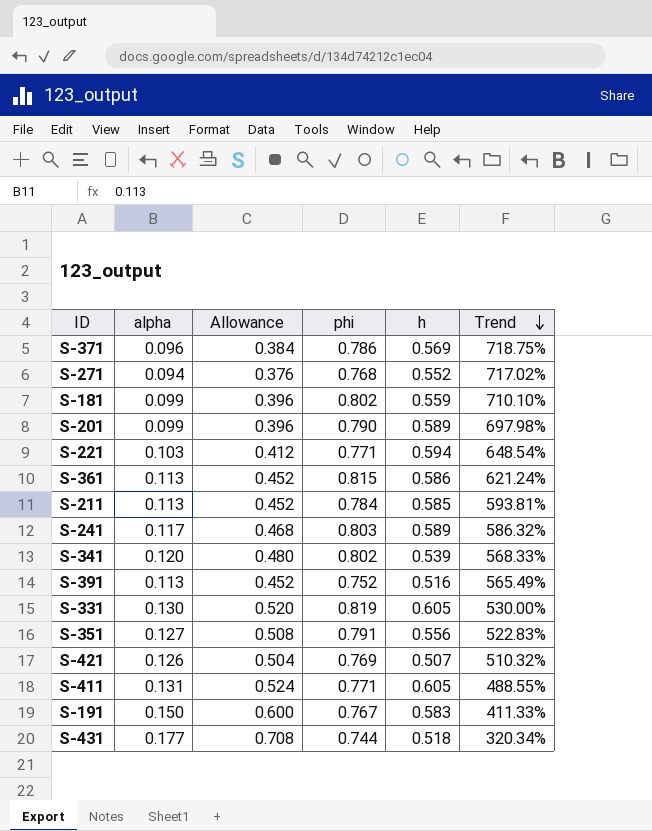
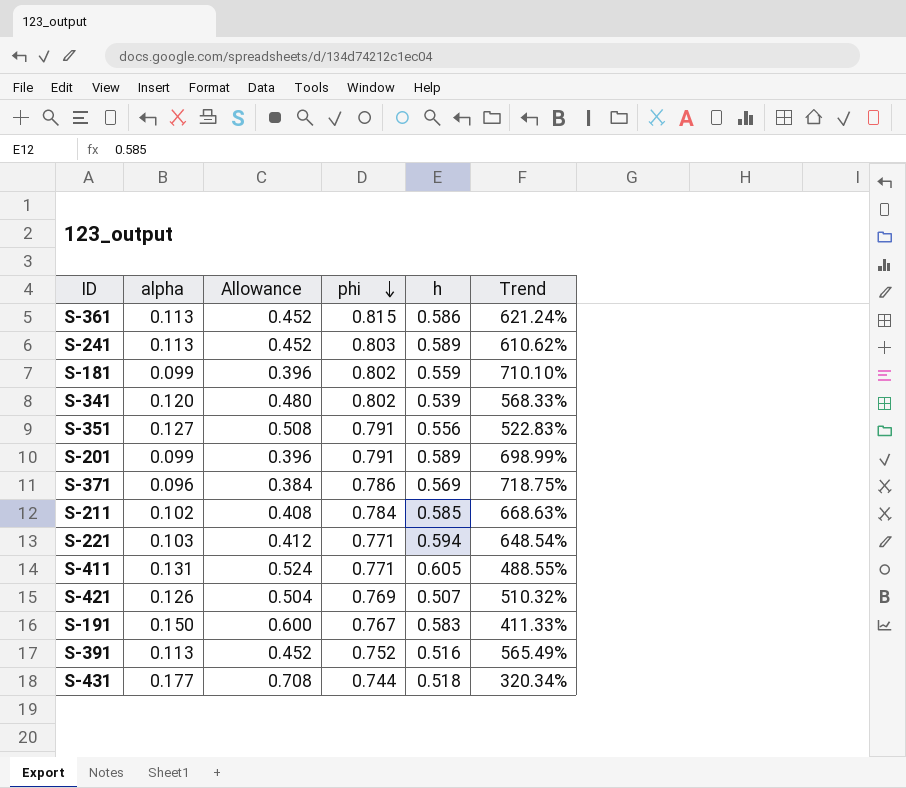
row order: Trend descending -> phi descending
row S-271: 0.094 | 0.376 | 0.768 | 0.552 | 717.02% -> none
row S-331: 0.130 | 0.520 | 0.819 | 0.605 | 530.00% -> none
S-241 | alpha: 0.117 -> 0.113
S-241 | Allowance: 0.468 -> 0.452
S-241 | Trend: 586.32% -> 610.62%
S-201 | phi: 0.790 -> 0.791
S-201 | Trend: 697.98% -> 698.99%
S-211 | alpha: 0.113 -> 0.102
S-211 | Allowance: 0.452 -> 0.408
S-211 | Trend: 593.81% -> 668.63%

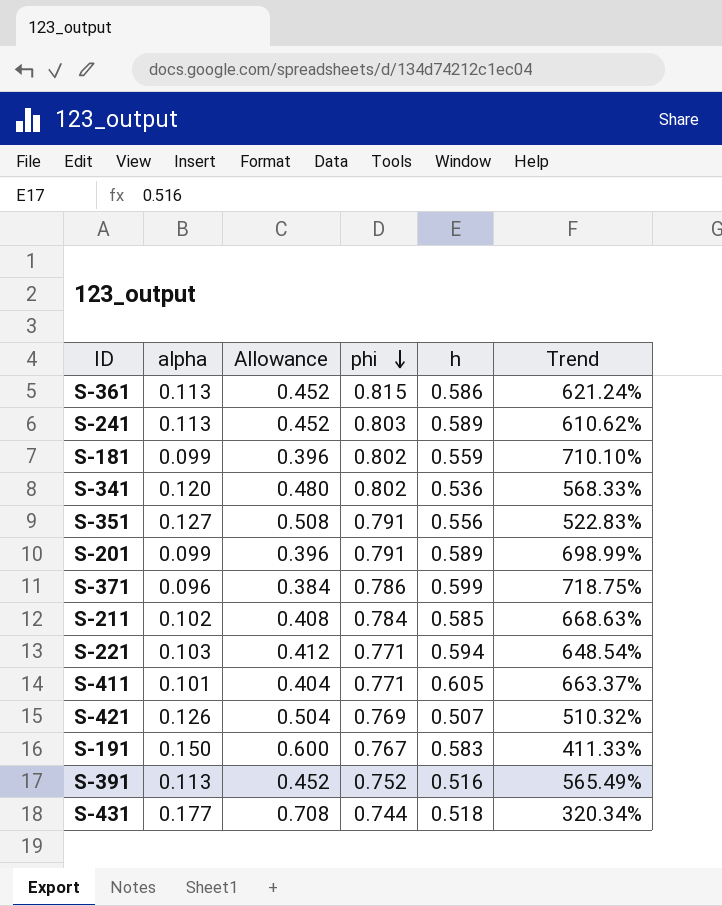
S-341 | h: 0.539 -> 0.536
S-371 | h: 0.569 -> 0.599
S-411 | alpha: 0.131 -> 0.101
S-411 | Allowance: 0.524 -> 0.404
S-411 | Trend: 488.55% -> 663.37%

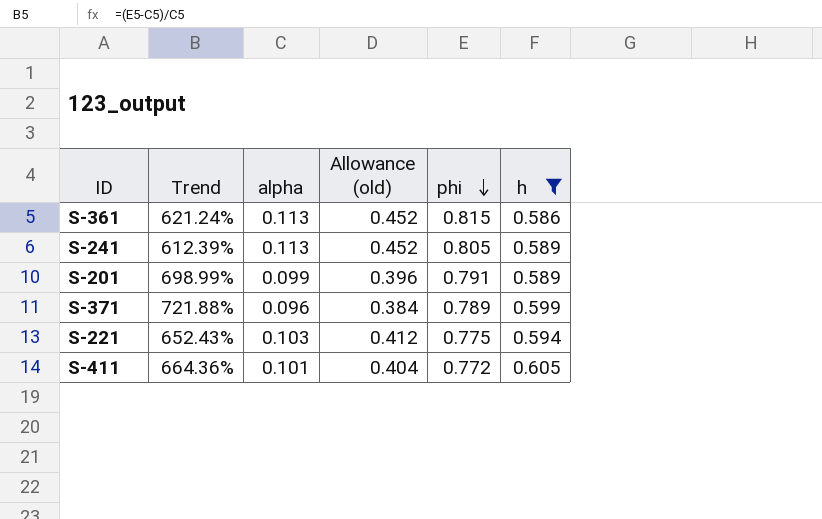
filter: none -> h >= 0.586
column Trend | position: 6 -> 2
column name: Allowance -> Allowance (old)
S-241 | Trend: 610.62% -> 612.39%
S-241 | phi: 0.803 -> 0.805
S-371 | Trend: 718.75% -> 721.88%
S-371 | phi: 0.786 -> 0.789
S-221 | Trend: 648.54% -> 652.43%
S-221 | phi: 0.771 -> 0.775
S-411 | Trend: 663.37% -> 664.36%
S-411 | phi: 0.771 -> 0.772

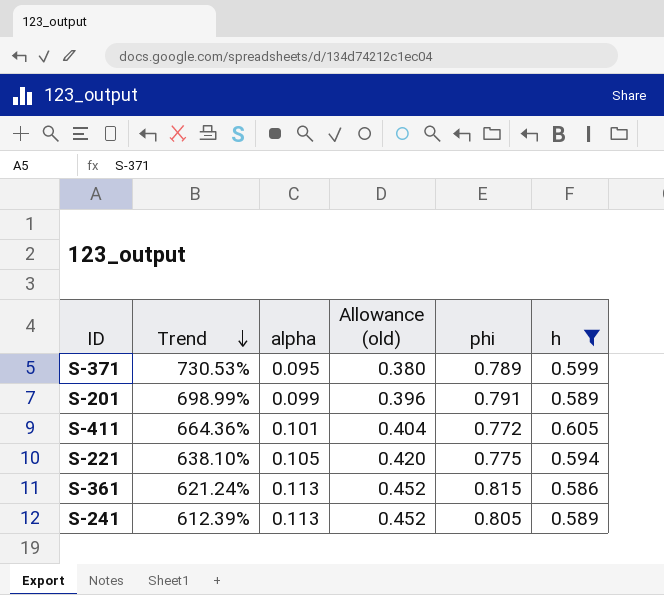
row order: phi descending -> Trend descending
S-371 | Trend: 721.88% -> 730.53%
S-371 | alpha: 0.096 -> 0.095
S-371 | Allowance (old): 0.384 -> 0.380
S-221 | Trend: 652.43% -> 638.10%
S-221 | alpha: 0.103 -> 0.105
S-221 | Allowance (old): 0.412 -> 0.420

